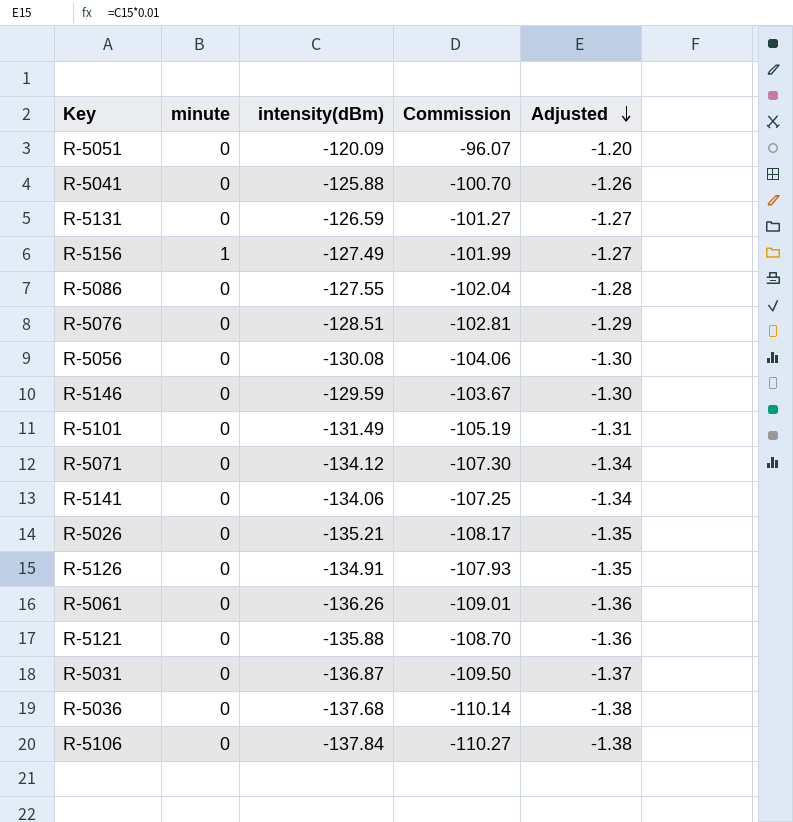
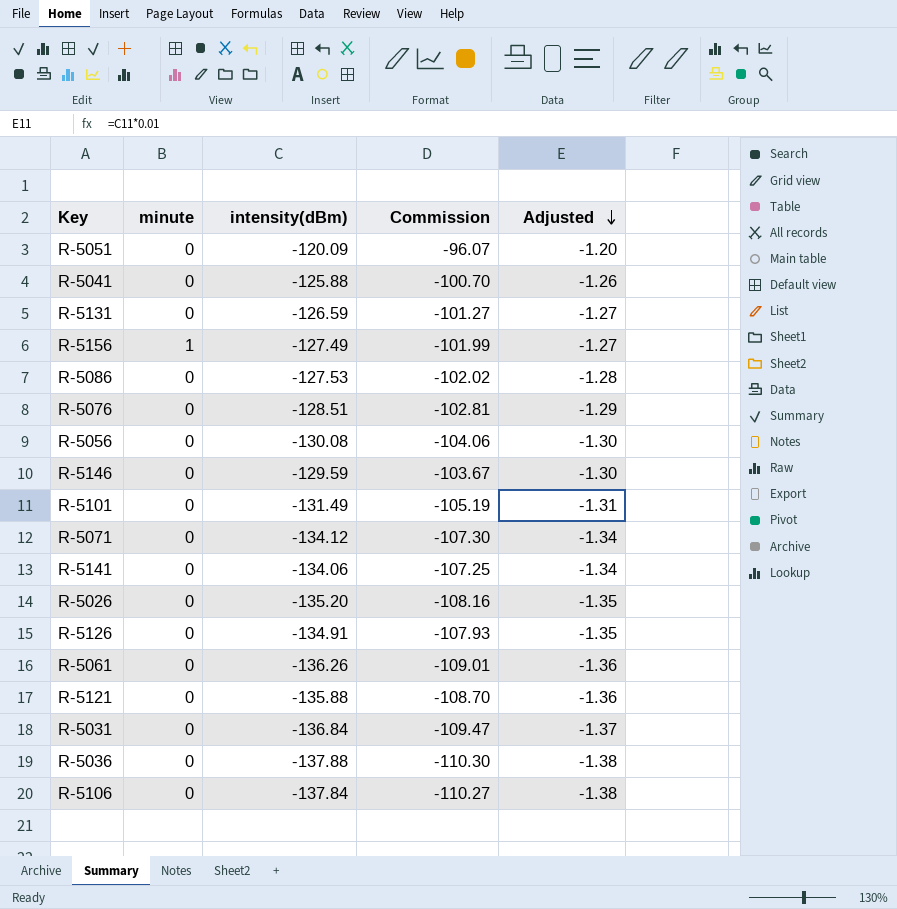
R-5086 | intensity(dBm): -127.55 -> -127.53
R-5086 | Commission: -102.04 -> -102.02
R-5026 | intensity(dBm): -135.21 -> -135.20
R-5026 | Commission: -108.17 -> -108.16
R-5031 | intensity(dBm): -136.87 -> -136.84
R-5031 | Commission: -109.50 -> -109.47
R-5036 | intensity(dBm): -137.68 -> -137.88
R-5036 | Commission: -110.14 -> -110.30

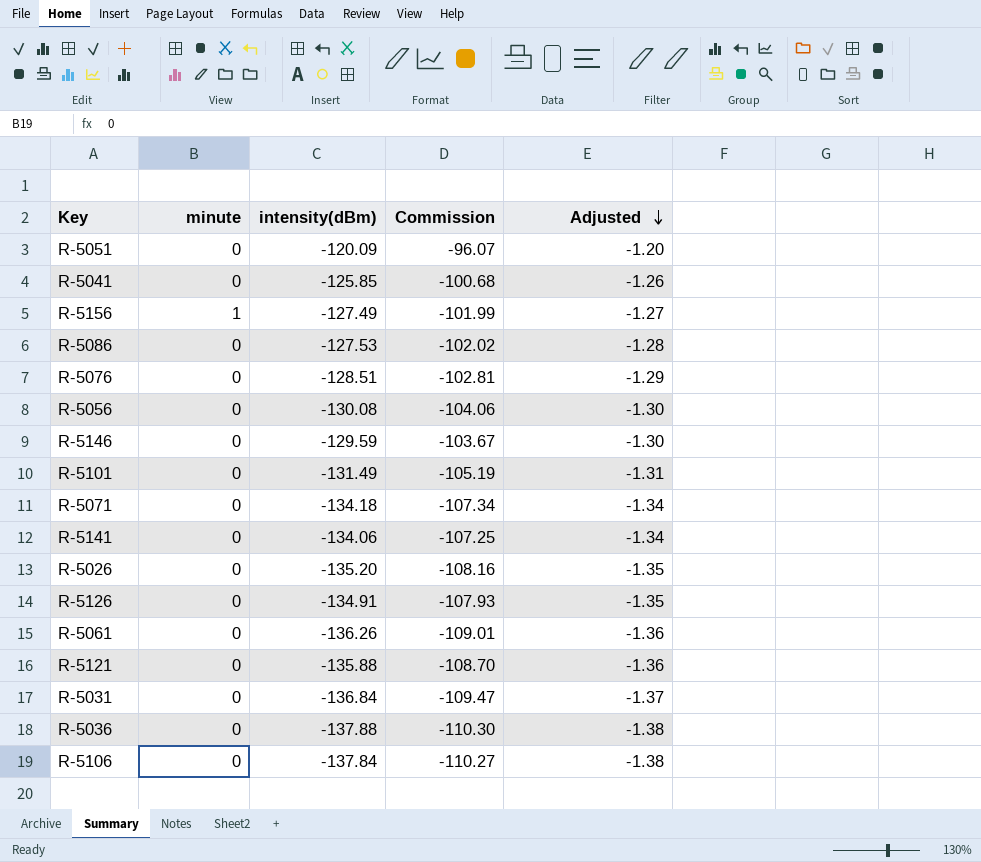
row R-5131: 0 | -126.59 | -101.27 | -1.27 -> none
R-5041 | intensity(dBm): -125.88 -> -125.85
R-5041 | Commission: -100.70 -> -100.68
R-5071 | intensity(dBm): -134.12 -> -134.18
R-5071 | Commission: -107.30 -> -107.34

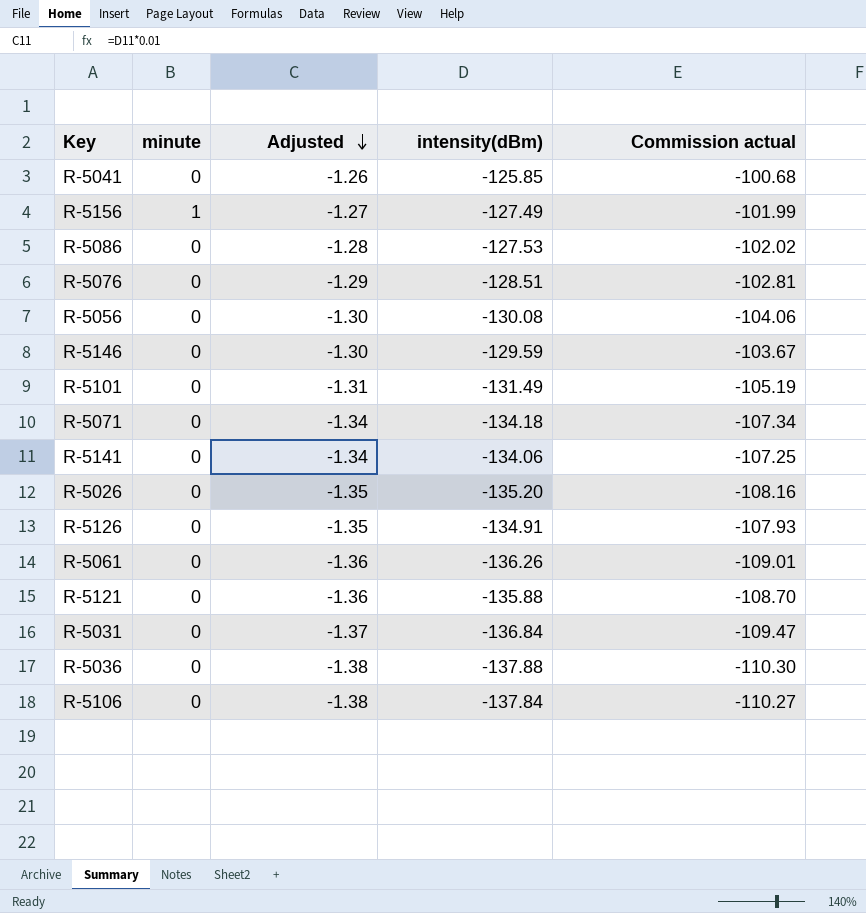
column Adjusted | position: 5 -> 3
column name: Commission -> Commission actual
row R-5051: 0 | -120.09 | -96.07 | -1.20 -> none

